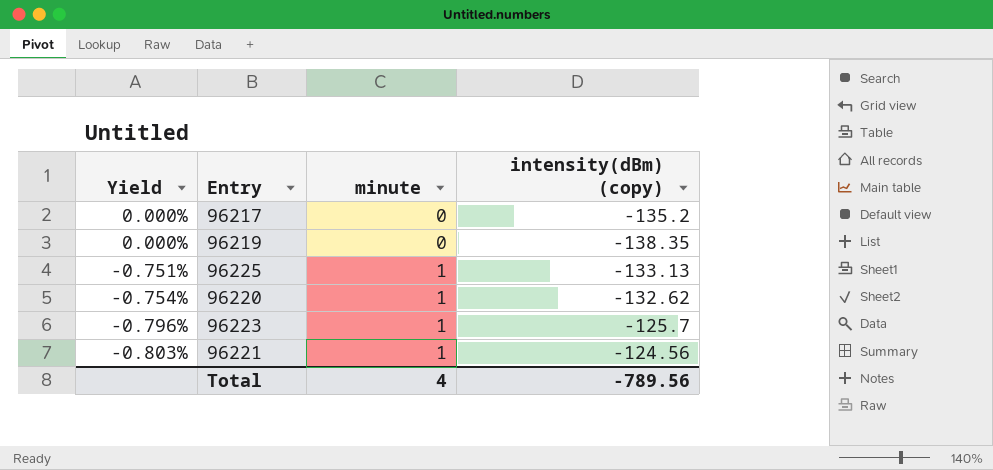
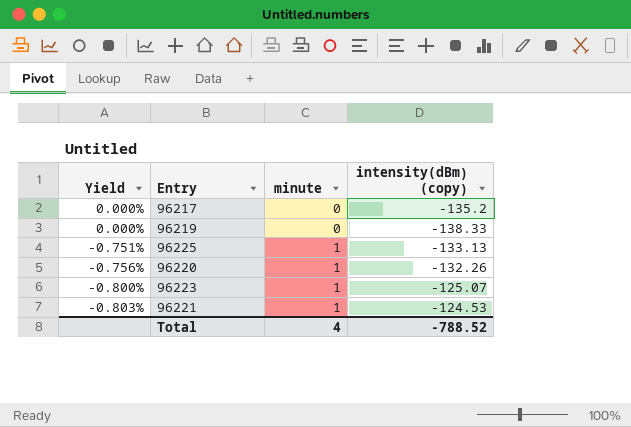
96219 | intensity(dBm) (copy): -138.35 -> -138.33
96220 | Yield: -0.754% -> -0.756%
96220 | intensity(dBm) (copy): -132.62 -> -132.26
96223 | Yield: -0.796% -> -0.800%
96223 | intensity(dBm) (copy): -125.7 -> -125.07
96221 | intensity(dBm) (copy): -124.56 -> -124.53
Total | intensity(dBm) (copy): -789.56 -> -788.52

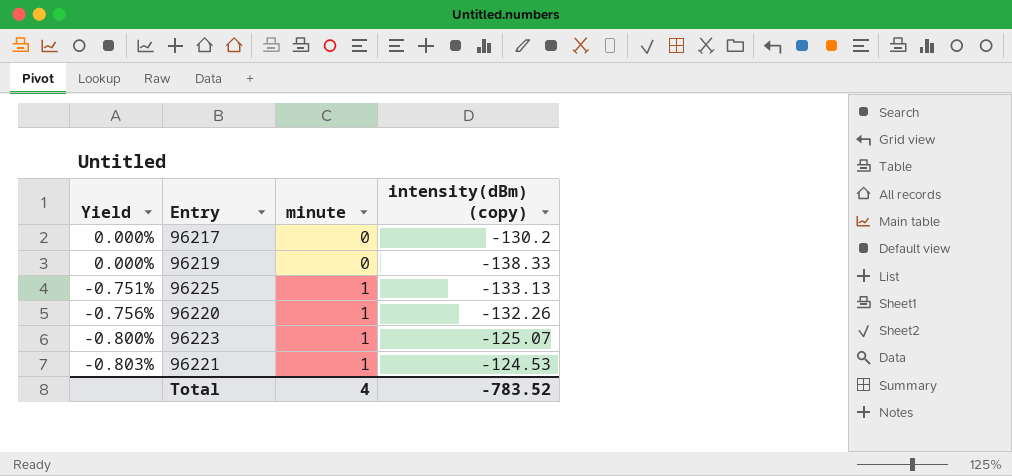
96217 | intensity(dBm) (copy): -135.2 -> -130.2
Total | intensity(dBm) (copy): -788.52 -> -783.52

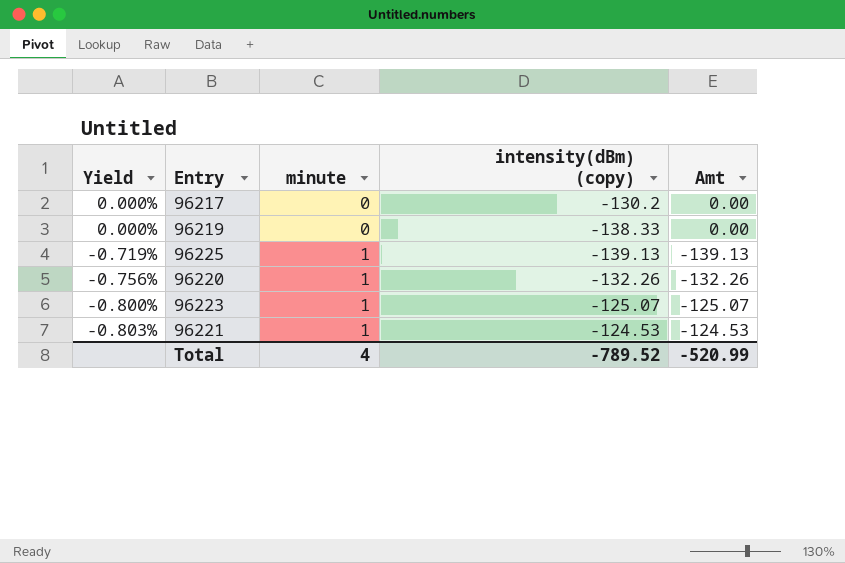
column Amt | formula: none -> [minute] * [intensity(dBm) (copy)]
96225 | Yield: -0.751% -> -0.719%
96225 | intensity(dBm) (copy): -133.13 -> -139.13
Total | intensity(dBm) (copy): -783.52 -> -789.52

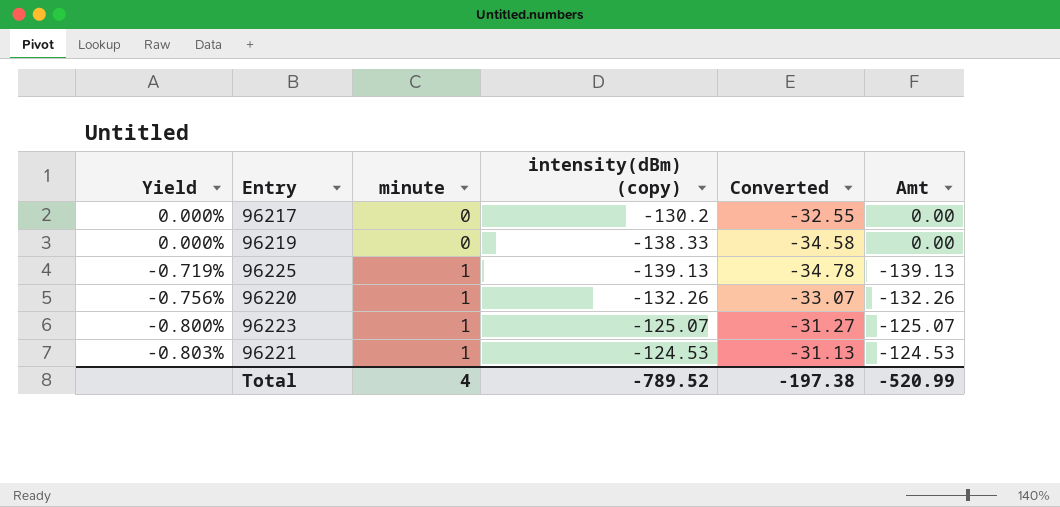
column Converted | formula: none -> [intensity(dBm) (copy)] * 0.25

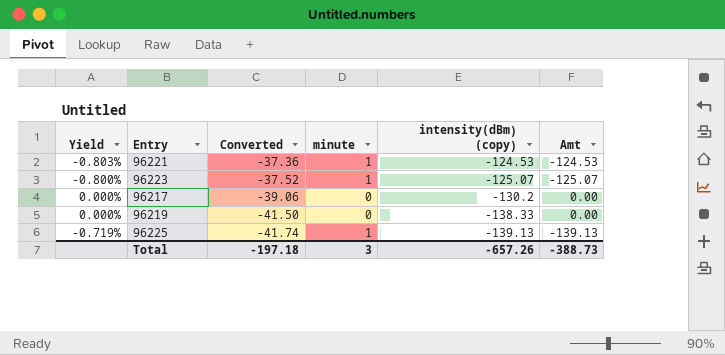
row order: Yield descending -> Converted descending
column Converted | formula: [intensity(dBm) (copy)] * 0.25 -> [intensity(dBm) (copy)] * 0.3
column Converted | position: 5 -> 3
row 96220: -0.756% | 1 | -132.26 | -33.07 | -132.26 -> none
Total | Converted: -197.38 -> -197.18
Total | minute: 4 -> 3
Total | intensity(dBm) (copy): -789.52 -> -657.26
Total | Amt: -520.99 -> -388.73

